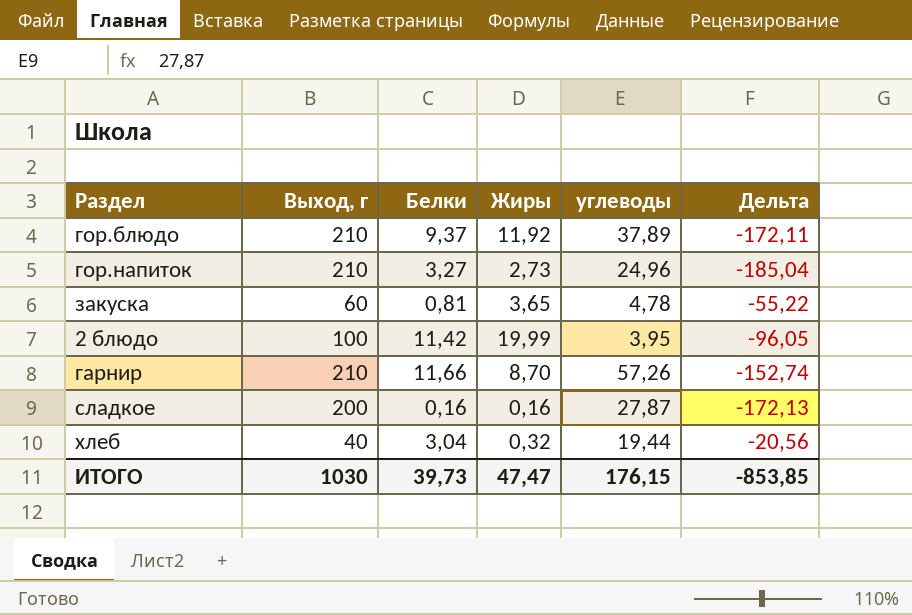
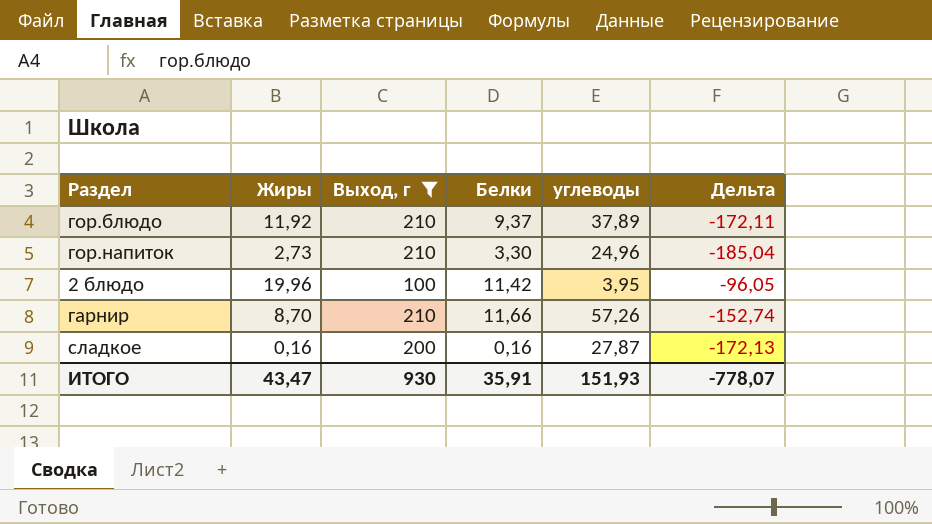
filter: none -> Выход, г >= 100
column Жиры | position: 4 -> 2
гор.напиток | Белки: 3,27 -> 3,30
2 блюдо | Жиры: 19,99 -> 19,96
ИТОГО | Жиры: 47,47 -> 43,47
ИТОГО | Выход, г: 1030 -> 930
ИТОГО | Белки: 39,73 -> 35,91
ИТОГО | углеводы: 176,15 -> 151,93
ИТОГО | Дельта: -853,85 -> -778,07

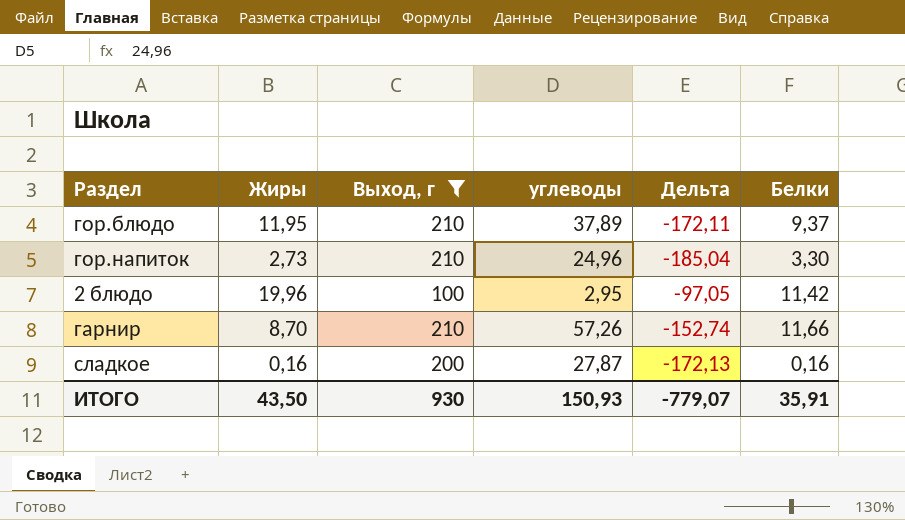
column Белки | position: 4 -> 6
гор.блюдо | Жиры: 11,92 -> 11,95
2 блюдо | углеводы: 3,95 -> 2,95
2 блюдо | Дельта: -96,05 -> -97,05
ИТОГО | Жиры: 43,47 -> 43,50
ИТОГО | углеводы: 151,93 -> 150,93
ИТОГО | Дельта: -778,07 -> -779,07

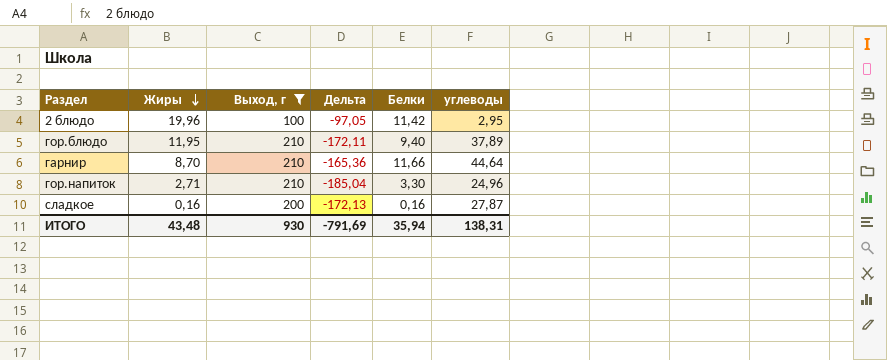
row order: none -> Жиры descending
column углеводы | position: 4 -> 6
гор.блюдо | Белки: 9,37 -> 9,40
гарнир | Дельта: -152,74 -> -165,36
гарнир | углеводы: 57,26 -> 44,64
гор.напиток | Жиры: 2,73 -> 2,71
ИТОГО | Жиры: 43,50 -> 43,48
ИТОГО | Дельта: -779,07 -> -791,69
ИТОГО | Белки: 35,91 -> 35,94
ИТОГО | углеводы: 150,93 -> 138,31

